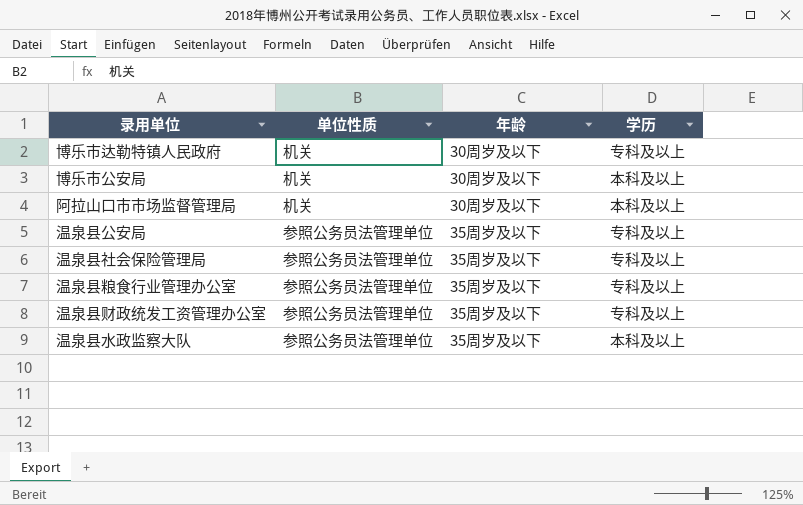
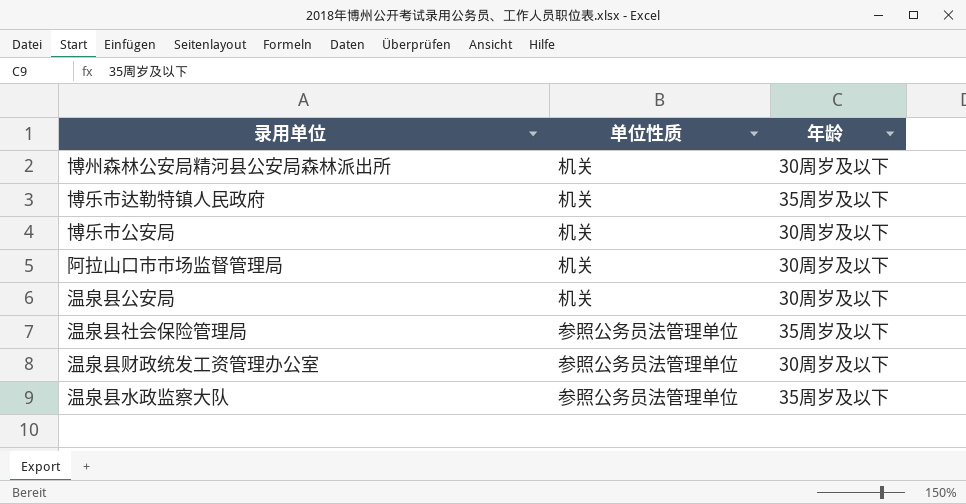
column 学历 | position: 4 -> none
row 温泉县粮食行业管理办公室: 参照公务员法管理单位 | 35周岁及以下 | 专科及以上 -> none
row 博州森林公安局精河县公安局森林派出所: none -> 机关 | 30周岁及以下
博乐市达勒特镇人民政府 | 年龄: 30周岁及以下 -> 35周岁及以下
温泉县公安局 | 单位性质: 参照公务员法管理单位 -> 机关
温泉县公安局 | 年龄: 35周岁及以下 -> 30周岁及以下
温泉县财政统发工资管理办公室 | 年龄: 35周岁及以下 -> 30周岁及以下

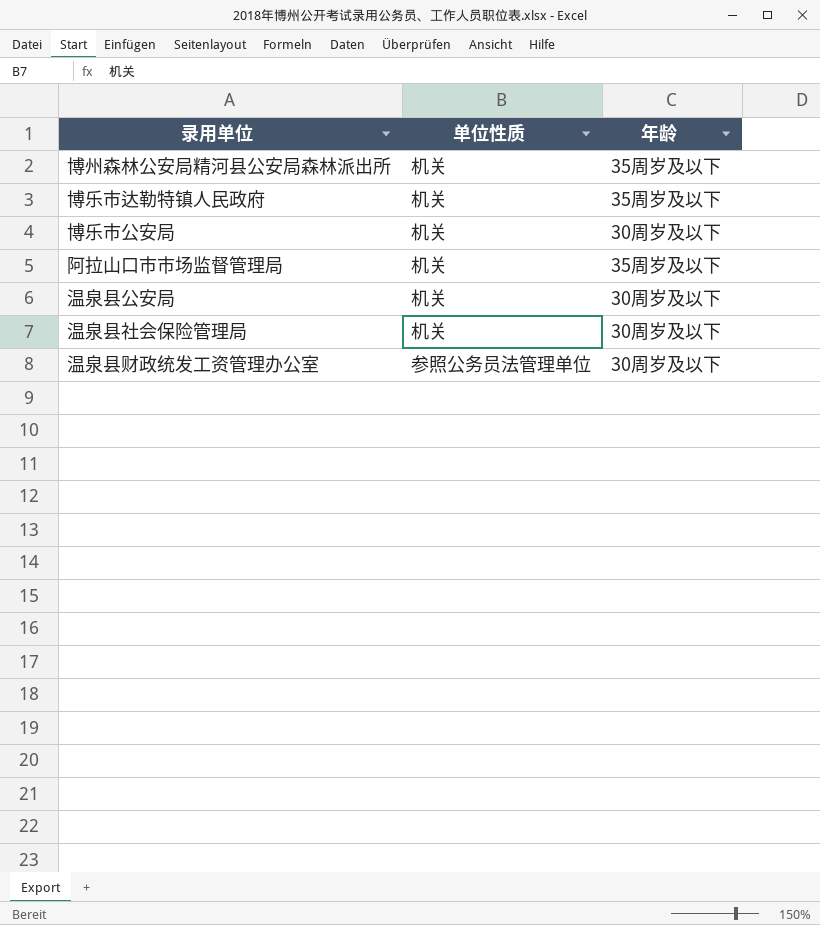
row 温泉县水政监察大队: 参照公务员法管理单位 | 35周岁及以下 -> none
博州森林公安局精河县公安局森林派出所 | 年龄: 30周岁及以下 -> 35周岁及以下
阿拉山口市市场监督管理局 | 年龄: 30周岁及以下 -> 35周岁及以下
温泉县社会保险管理局 | 单位性质: 参照公务员法管理单位 -> 机关
温泉县社会保险管理局 | 年龄: 35周岁及以下 -> 30周岁及以下

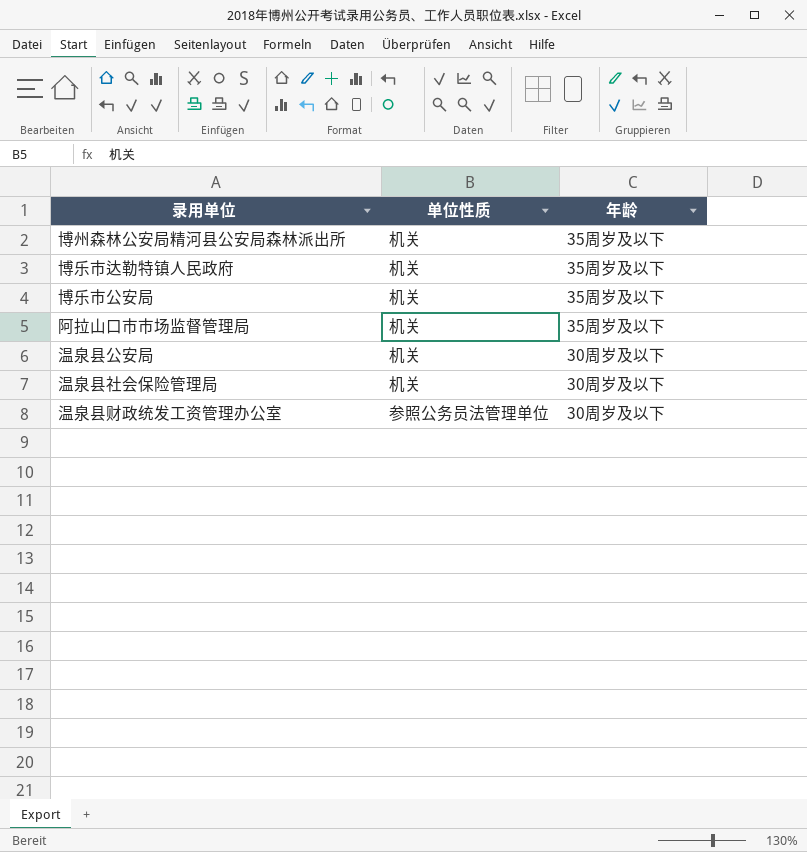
博乐市公安局 | 年龄: 30周岁及以下 -> 35周岁及以下

